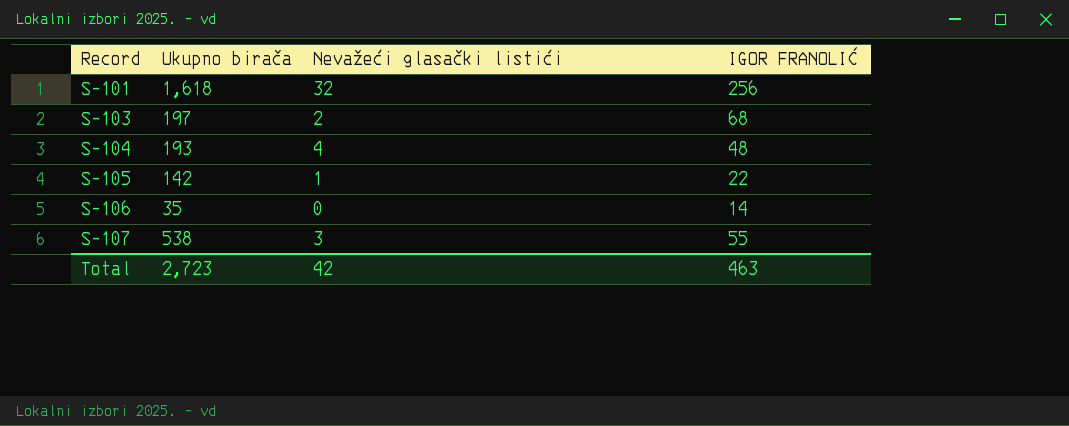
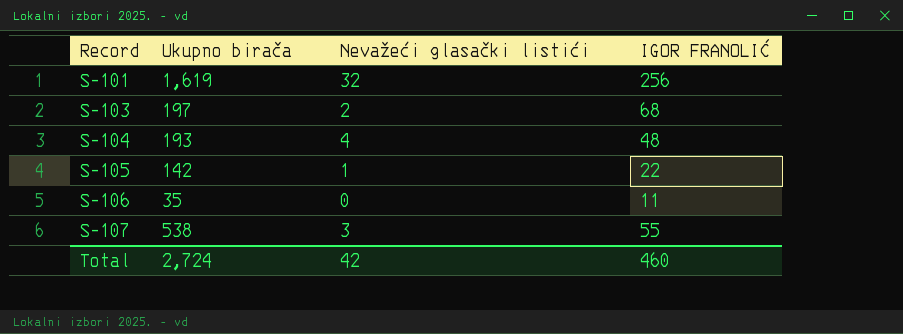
S-101 | Ukupno birača: 1,618 -> 1,619
S-106 | IGOR FRANOLIĆ: 14 -> 11
Total | Ukupno birača: 2,723 -> 2,724
Total | IGOR FRANOLIĆ: 463 -> 460

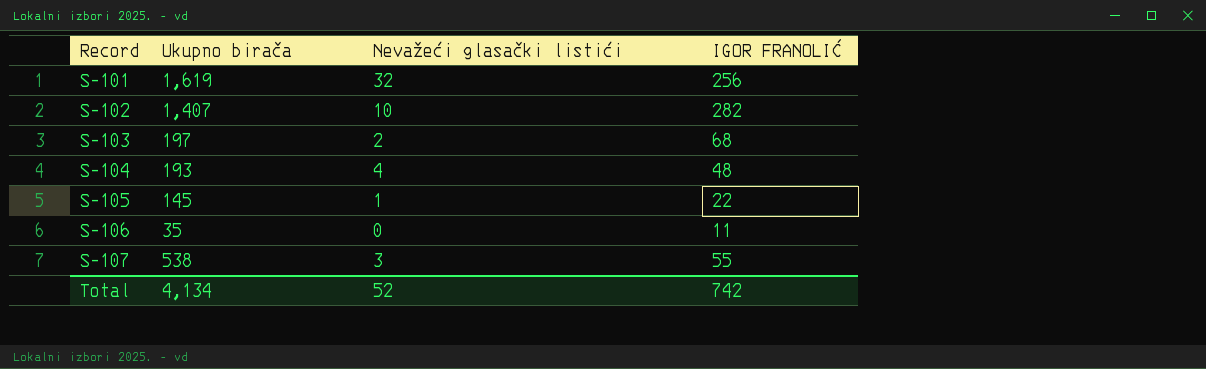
row S-102: none -> 1,407 | 10 | 282
S-105 | Ukupno birača: 142 -> 145
Total | Ukupno birača: 2,724 -> 4,134
Total | Nevažeći glasački listići: 42 -> 52
Total | IGOR FRANOLIĆ: 460 -> 742

